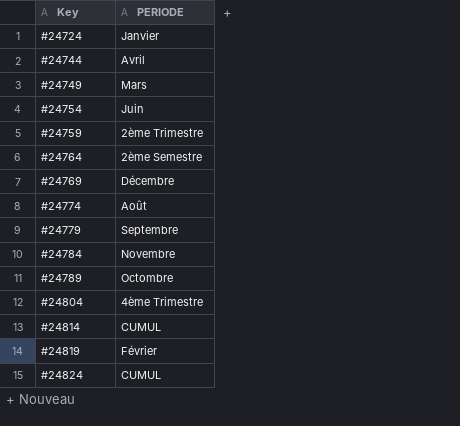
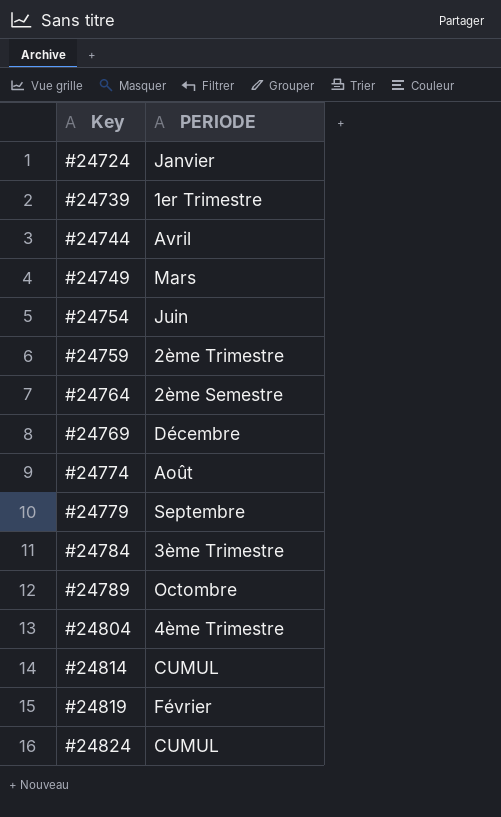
row #24739: none -> 1er Trimestre
#24784 | PERIODE: Novembre -> 3ème Trimestre

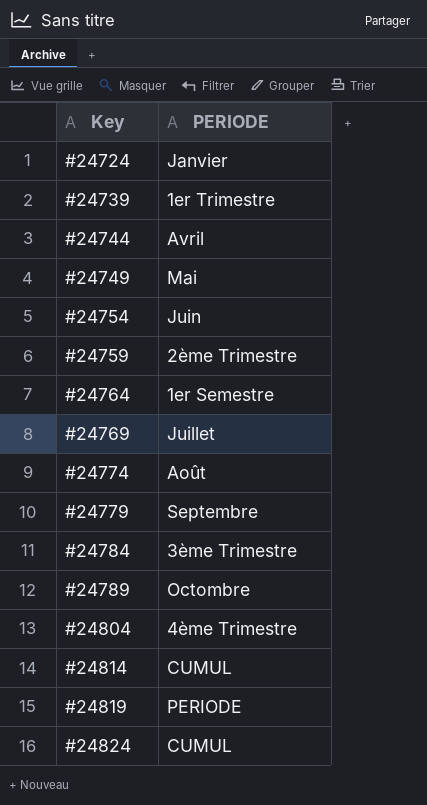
#24749 | PERIODE: Mars -> Mai
#24764 | PERIODE: 2ème Semestre -> 1er Semestre
#24769 | PERIODE: Décembre -> Juillet
#24819 | PERIODE: Février -> PERIODE

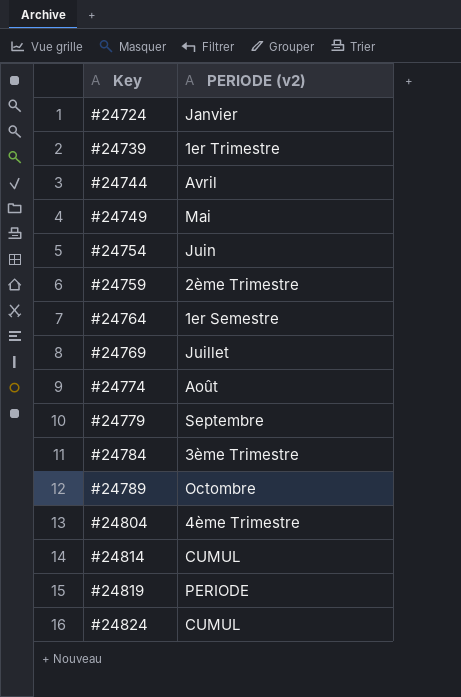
column name: PERIODE -> PERIODE (v2)

